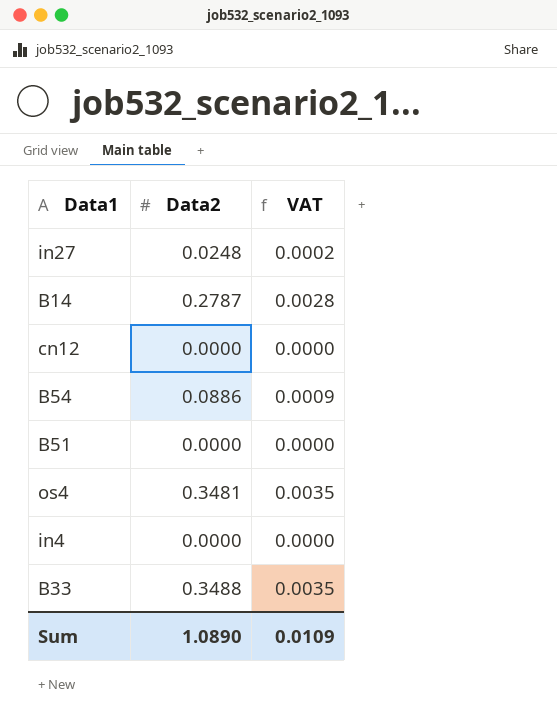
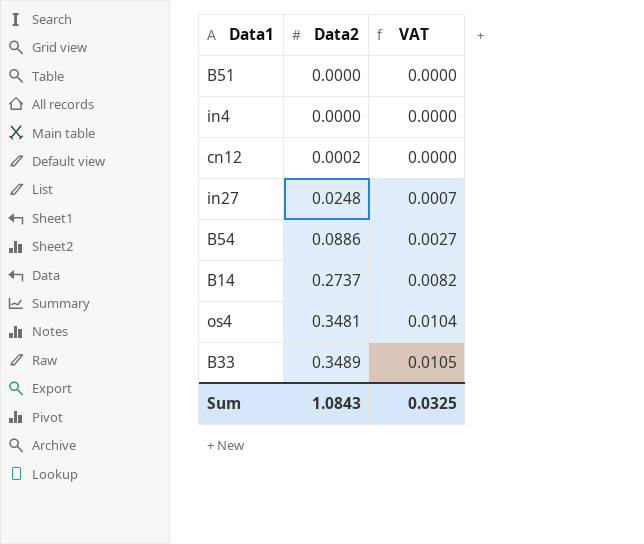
row order: none -> Data2 ascending
column VAT | formula: [Data2] * 0.01 -> [Data2] * 0.03
cn12 | Data2: 0.0000 -> 0.0002
B14 | Data2: 0.2787 -> 0.2737
B33 | Data2: 0.3488 -> 0.3489
Sum | Data2: 1.0890 -> 1.0843
Sum | VAT: 0.0109 -> 0.0325

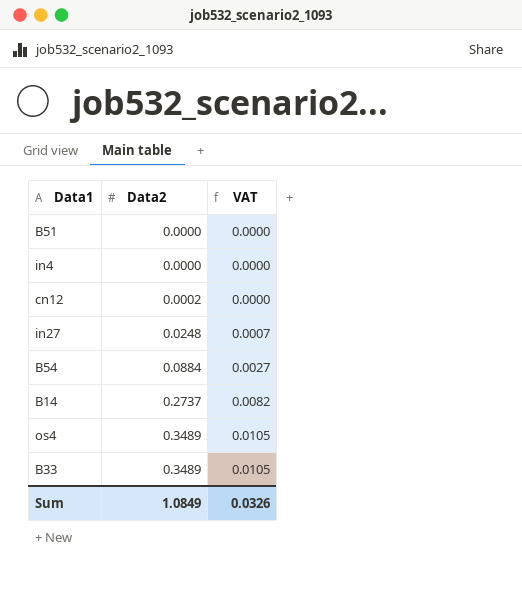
B54 | Data2: 0.0886 -> 0.0884
os4 | Data2: 0.3481 -> 0.3489
os4 | VAT: 0.0104 -> 0.0105
Sum | Data2: 1.0843 -> 1.0849
Sum | VAT: 0.0325 -> 0.0326

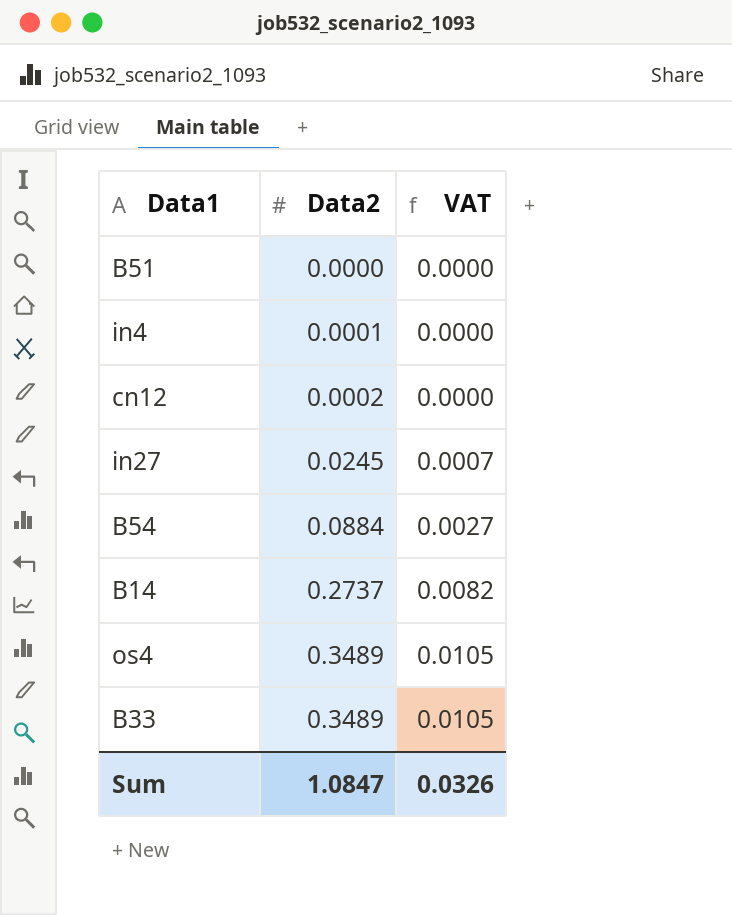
in4 | Data2: 0.0000 -> 0.0001
in27 | Data2: 0.0248 -> 0.0245
Sum | Data2: 1.0849 -> 1.0847

